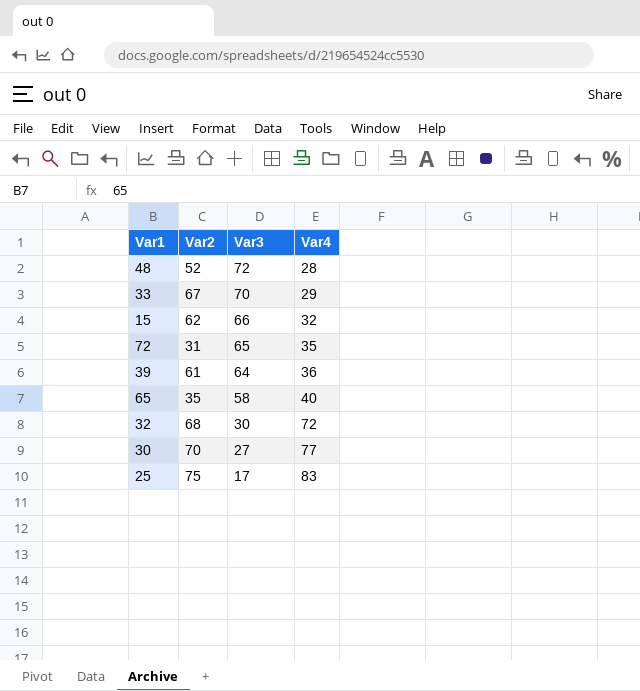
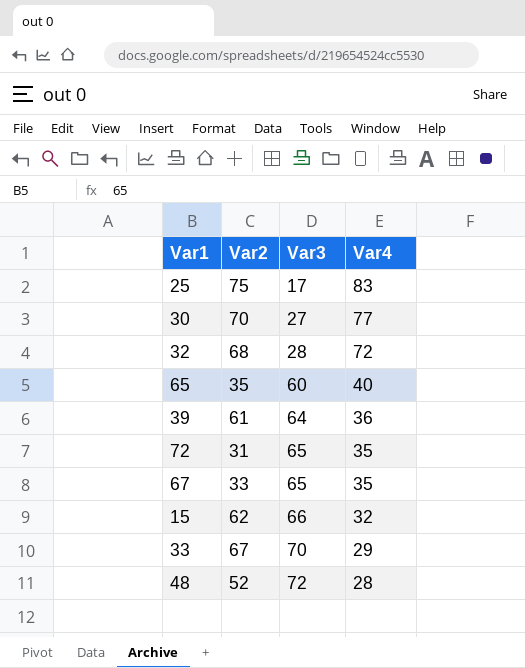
row order: Var3 descending -> Var3 ascending
32 | Var3: 30 -> 28
65 | Var3: 58 -> 60
row 67: none -> 33 | 65 | 35

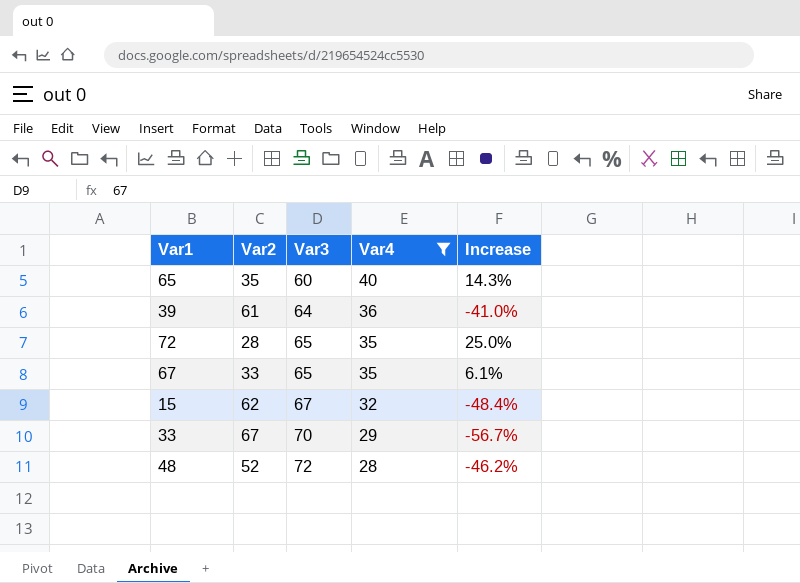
filter: none -> Var4 <= 40
column Increase | formula: none -> ([Var4] - [Var2]) / [Var2]
72 | Var2: 31 -> 28
15 | Var3: 66 -> 67

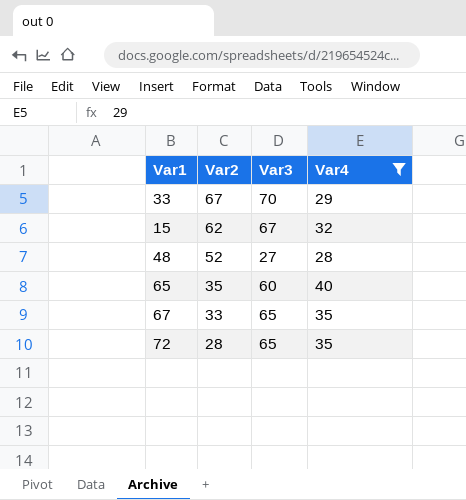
row order: Var3 ascending -> Var2 descending
column Increase | formula: ([Var4] - [Var2]) / [Var2] -> none
row 39: 61 | 64 | 36 | -41.0% -> none
48 | Var3: 72 -> 27

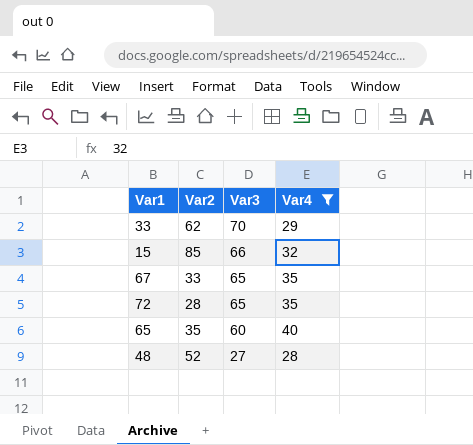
row order: Var2 descending -> Var3 descending
33 | Var2: 67 -> 62
15 | Var2: 62 -> 85
15 | Var3: 67 -> 66

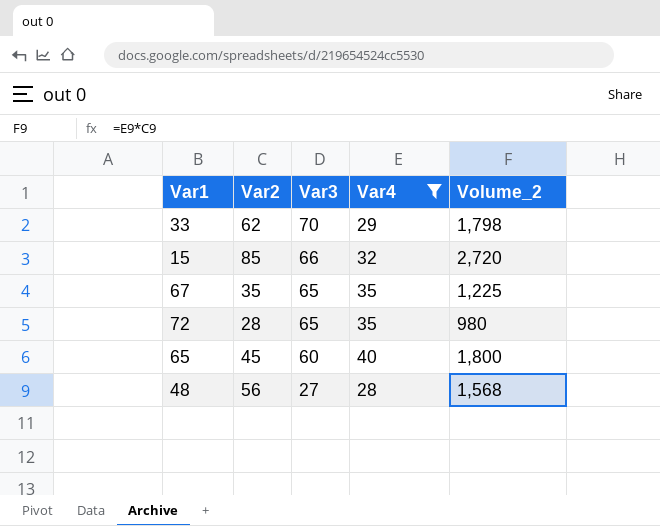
column Volume_2 | formula: none -> [Var2] * [Var4]
67 | Var2: 33 -> 35
65 | Var2: 35 -> 45
48 | Var2: 52 -> 56

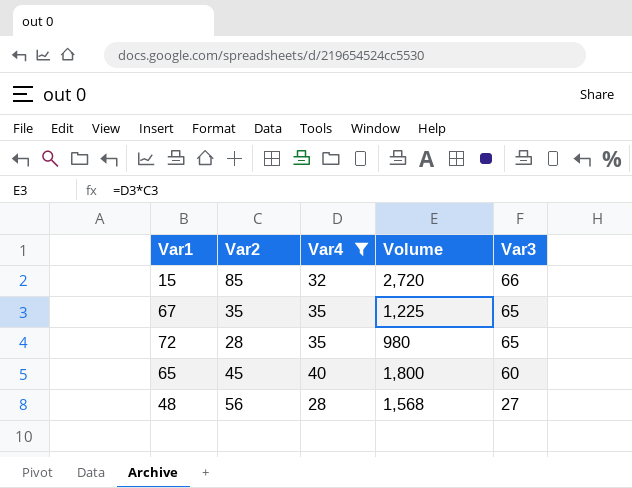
column name: Volume_2 -> Volume
column Var3 | position: 3 -> 5
row 33: 62 | 70 | 29 | 1,798 -> none

